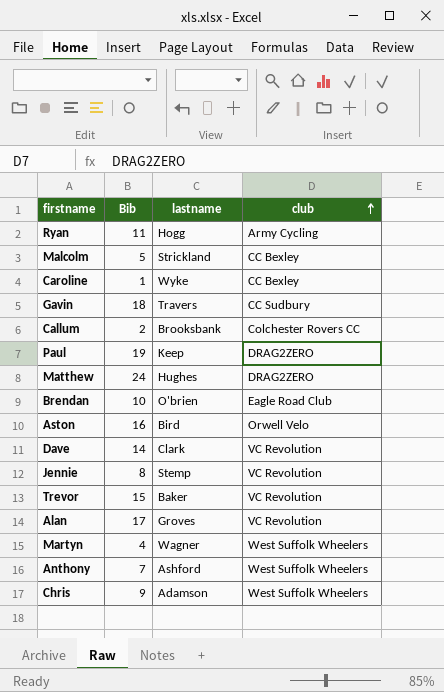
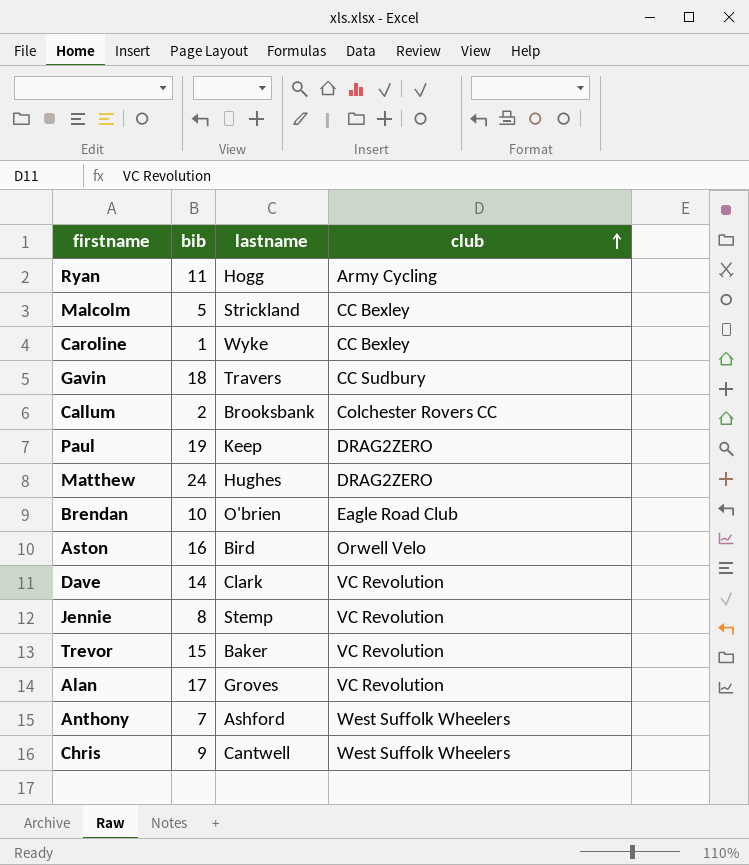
column name: Bib -> bib
row Martyn: 4 | Wagner | West Suffolk Wheelers -> none
Chris | lastname: Adamson -> Cantwell

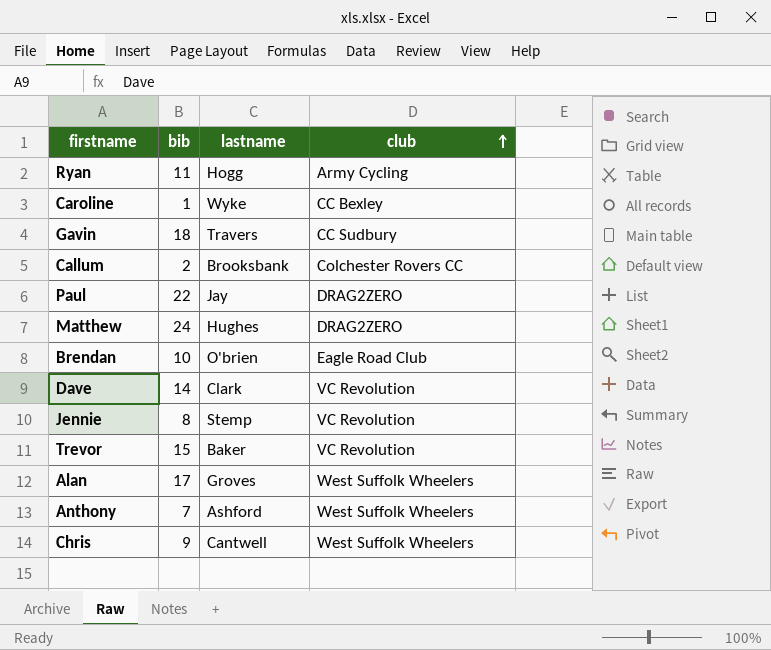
row Malcolm: 5 | Strickland | CC Bexley -> none
row Aston: 16 | Bird | Orwell Velo -> none
Paul | bib: 19 -> 22
Paul | lastname: Keep -> Jay
Alan | club: VC Revolution -> West Suffolk Wheelers

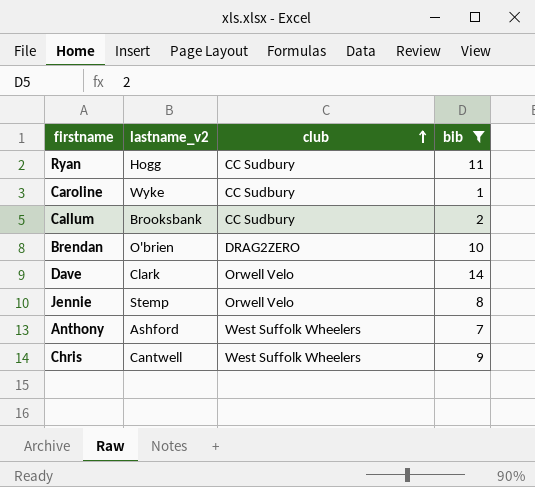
filter: none -> bib <= 14
column name: lastname -> lastname_v2
column bib | position: 2 -> 4
Ryan | club: Army Cycling -> CC Sudbury
Caroline | club: CC Bexley -> CC Sudbury
Callum | club: Colchester Rovers CC -> CC Sudbury
Brendan | club: Eagle Road Club -> DRAG2ZERO
Dave | club: VC Revolution -> Orwell Velo
Jennie | club: VC Revolution -> Orwell Velo

